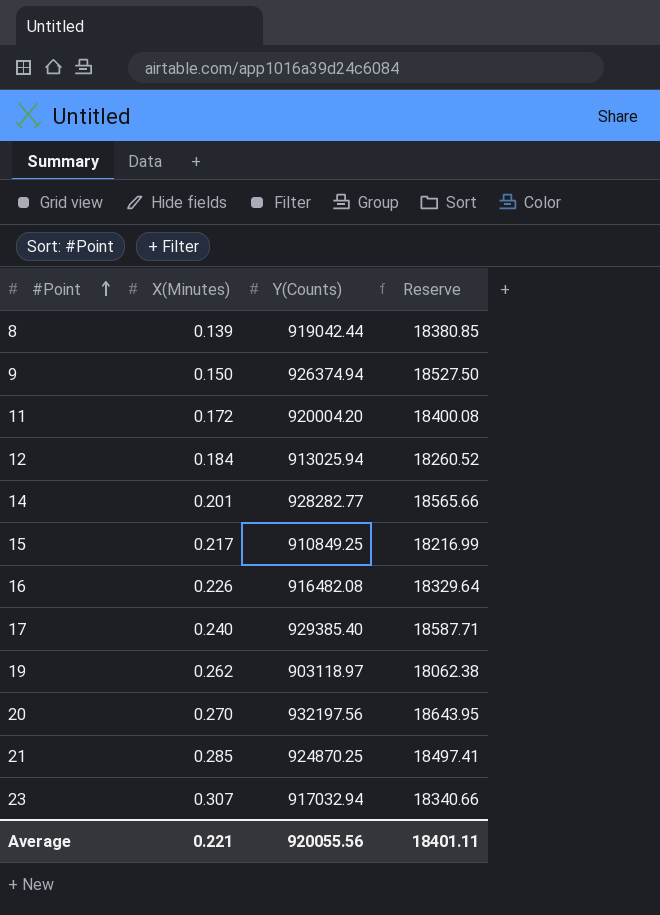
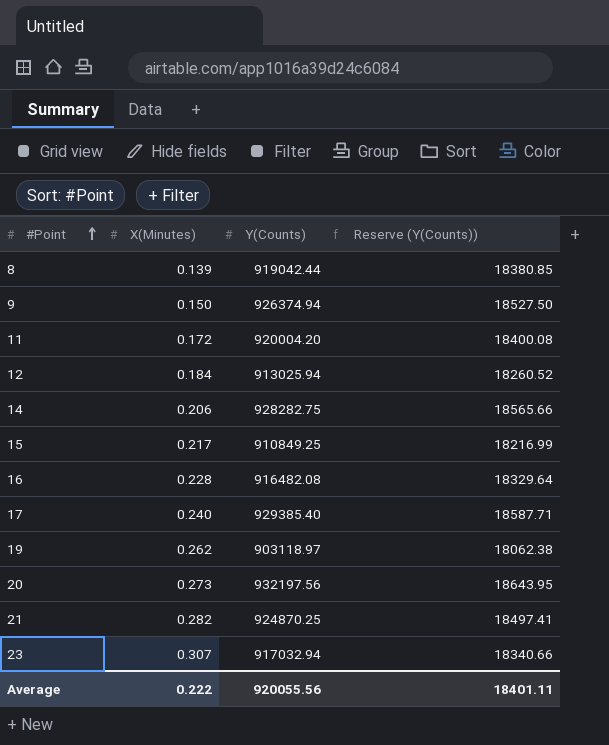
column name: Reserve -> Reserve (Y(Counts))
14 | X(Minutes): 0.201 -> 0.206
14 | Y(Counts): 928282.77 -> 928282.75
16 | X(Minutes): 0.226 -> 0.228
20 | X(Minutes): 0.270 -> 0.273
21 | X(Minutes): 0.285 -> 0.282
Average | X(Minutes): 0.221 -> 0.222

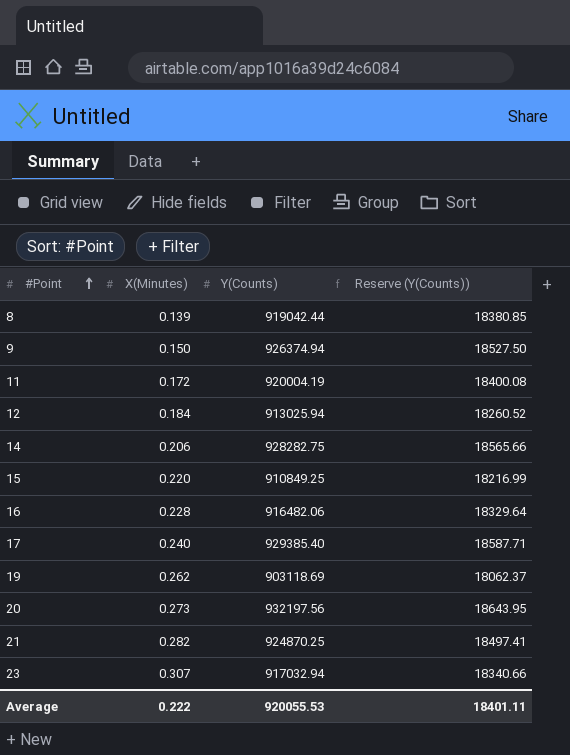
11 | Y(Counts): 920004.20 -> 920004.19
15 | X(Minutes): 0.217 -> 0.220
16 | Y(Counts): 916482.08 -> 916482.06
19 | Y(Counts): 903118.97 -> 903118.69
19 | Reserve (Y(Counts)): 18062.38 -> 18062.37
Average | Y(Counts): 920055.56 -> 920055.53

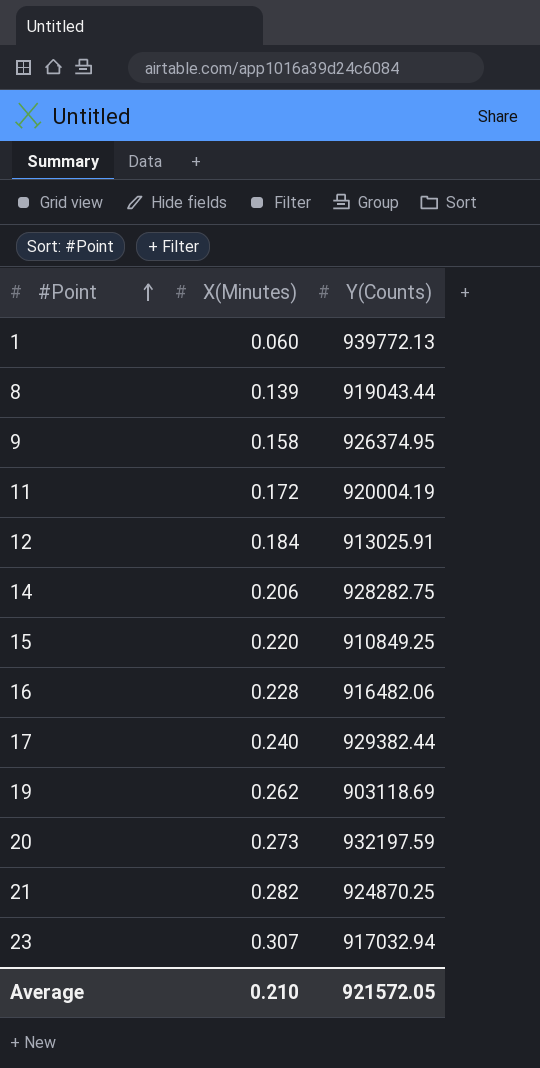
column Reserve (Y(Counts)) | formula: [Y(Counts)] * 0.02 -> none
row 1: none -> 0.060 | 939772.13
8 | Y(Counts): 919042.44 -> 919043.44
9 | X(Minutes): 0.150 -> 0.158
9 | Y(Counts): 926374.94 -> 926374.95
12 | Y(Counts): 913025.94 -> 913025.91
17 | Y(Counts): 929385.40 -> 929382.44
20 | Y(Counts): 932197.56 -> 932197.59
Average | X(Minutes): 0.222 -> 0.210
Average | Y(Counts): 920055.53 -> 921572.05

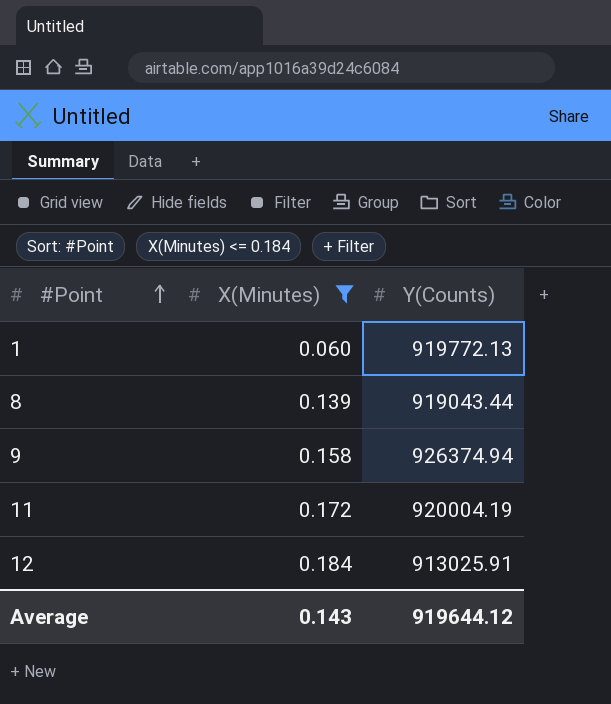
filter: none -> X(Minutes) <= 0.184
1 | Y(Counts): 939772.13 -> 919772.13
9 | Y(Counts): 926374.95 -> 926374.94
Average | X(Minutes): 0.210 -> 0.143
Average | Y(Counts): 921572.05 -> 919644.12

